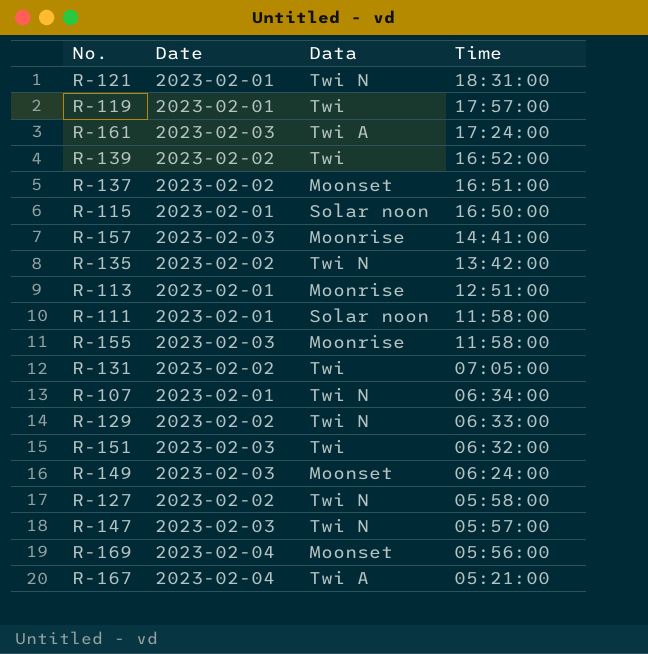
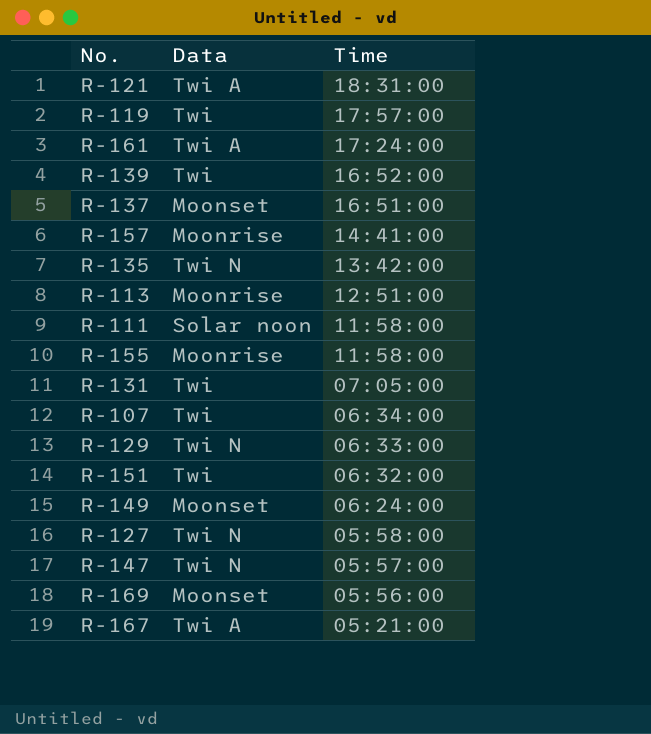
column Date | position: 2 -> none
row R-115: 2023-02-01 | Solar noon | 16:50:00 -> none
R-121 | Data: Twi N -> Twi A
R-107 | Data: Twi N -> Twi

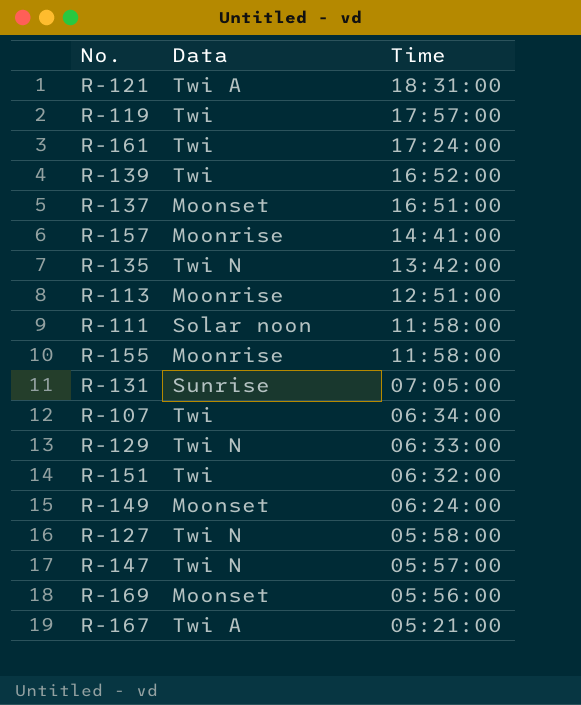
R-161 | Data: Twi A -> Twi
R-131 | Data: Twi -> Sunrise

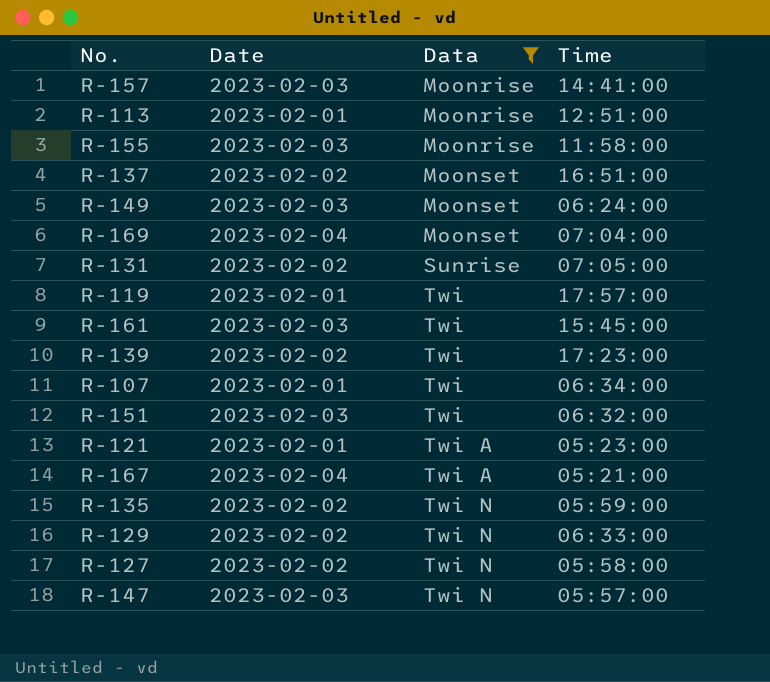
filter: none -> Data != Solar noon
row order: Time descending -> Data ascending
column Date | position: none -> 2
R-169 | Time: 05:56:00 -> 07:04:00
R-161 | Time: 17:24:00 -> 15:45:00
R-139 | Time: 16:52:00 -> 17:23:00
R-121 | Time: 18:31:00 -> 05:23:00
R-135 | Time: 13:42:00 -> 05:59:00

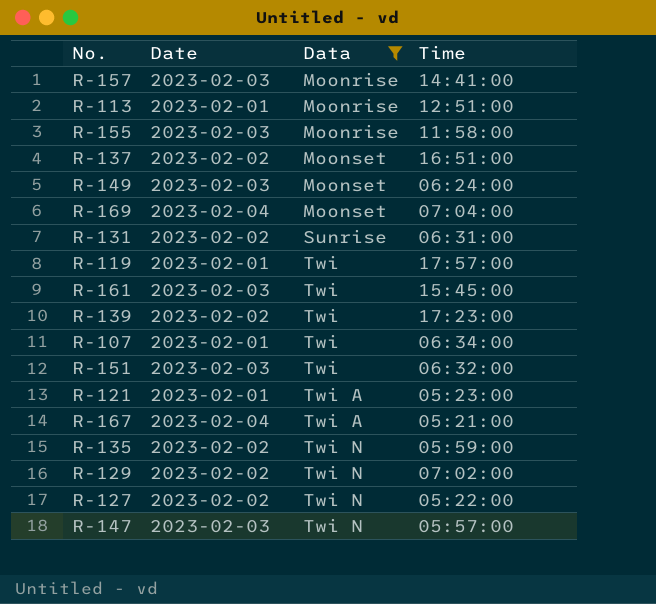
R-131 | Time: 07:05:00 -> 06:31:00
R-129 | Time: 06:33:00 -> 07:02:00
R-127 | Time: 05:58:00 -> 05:22:00

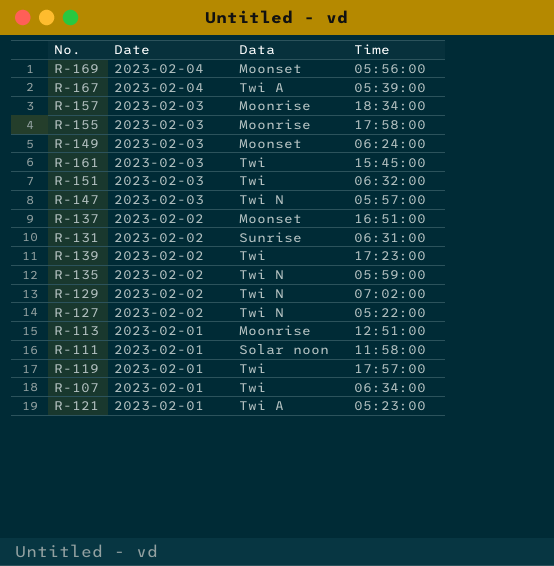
filter: Data != Solar noon -> none
row order: Data ascending -> Date descending
R-169 | Time: 07:04:00 -> 05:56:00
R-167 | Time: 05:21:00 -> 05:39:00
R-157 | Time: 14:41:00 -> 18:34:00
R-155 | Time: 11:58:00 -> 17:58:00

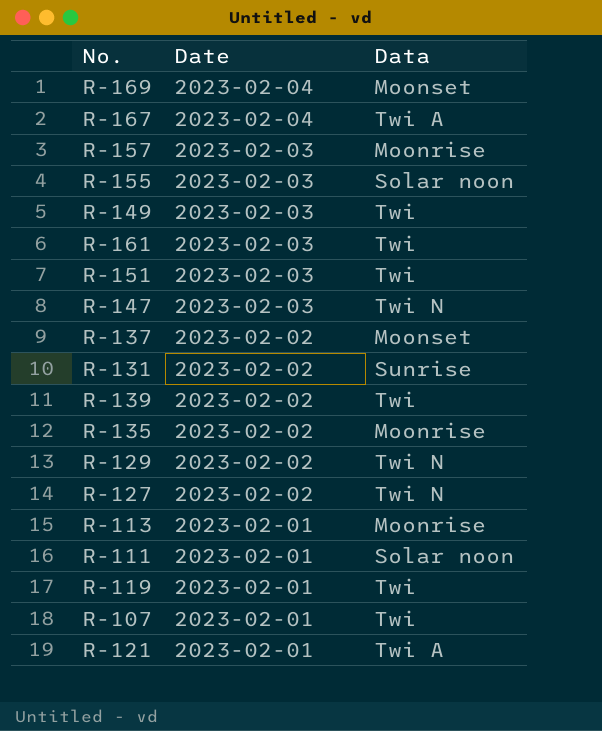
column Time | position: 4 -> none
R-155 | Data: Moonrise -> Solar noon
R-149 | Data: Moonset -> Twi
R-135 | Data: Twi N -> Moonrise

